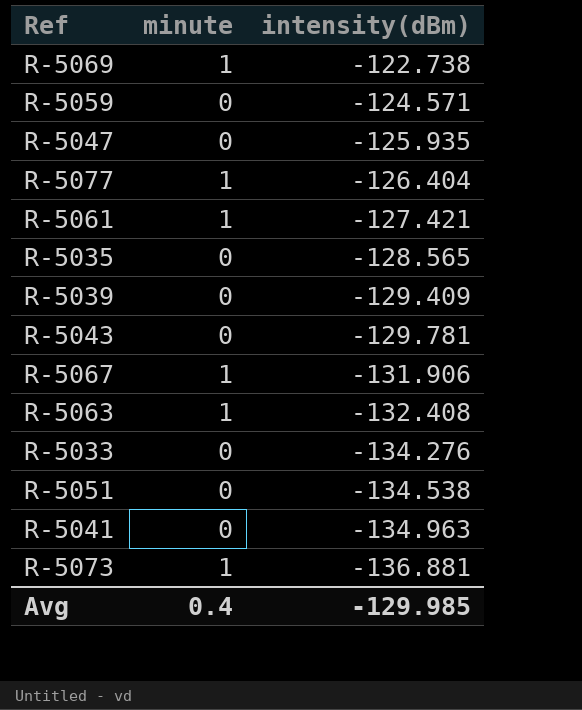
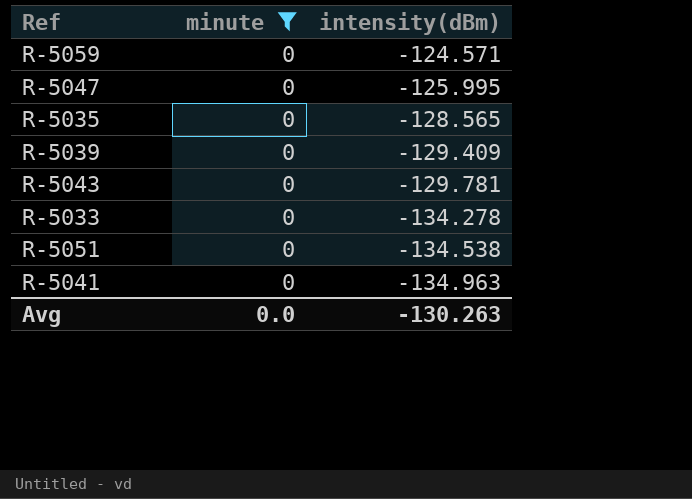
filter: none -> minute = 0
R-5047 | intensity(dBm): -125.935 -> -125.995
R-5033 | intensity(dBm): -134.276 -> -134.278
Avg | minute: 0.4 -> 0.0
Avg | intensity(dBm): -129.985 -> -130.263

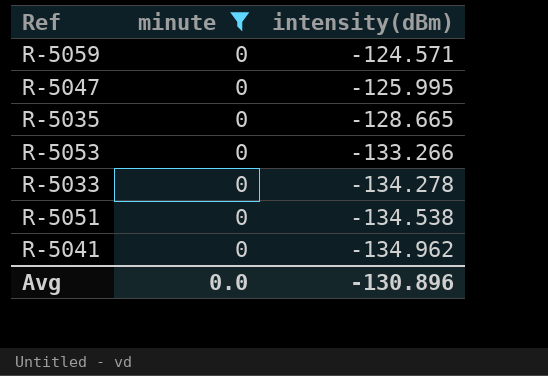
row R-5039: 0 | -129.409 -> none
row R-5043: 0 | -129.781 -> none
R-5035 | intensity(dBm): -128.565 -> -128.665
row R-5053: none -> 0 | -133.266
R-5041 | intensity(dBm): -134.963 -> -134.962
Avg | intensity(dBm): -130.263 -> -130.896

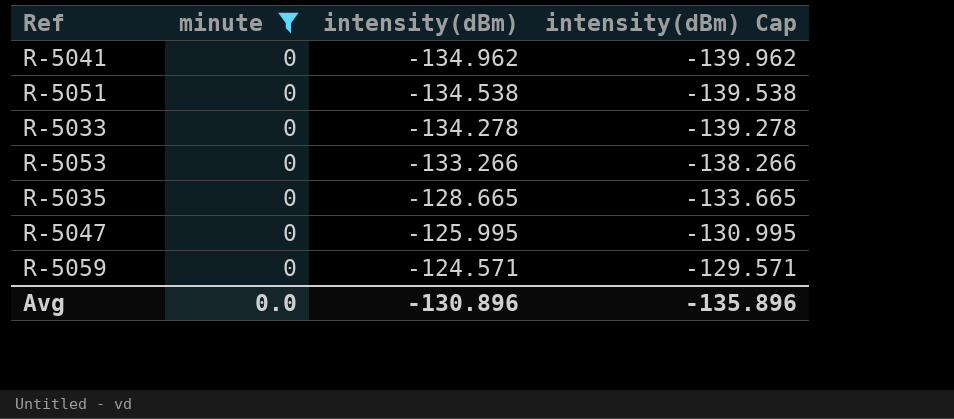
row order: intensity(dBm) descending -> intensity(dBm) ascending
column intensity(dBm) Cap | formula: none -> [intensity(dBm)] - 5

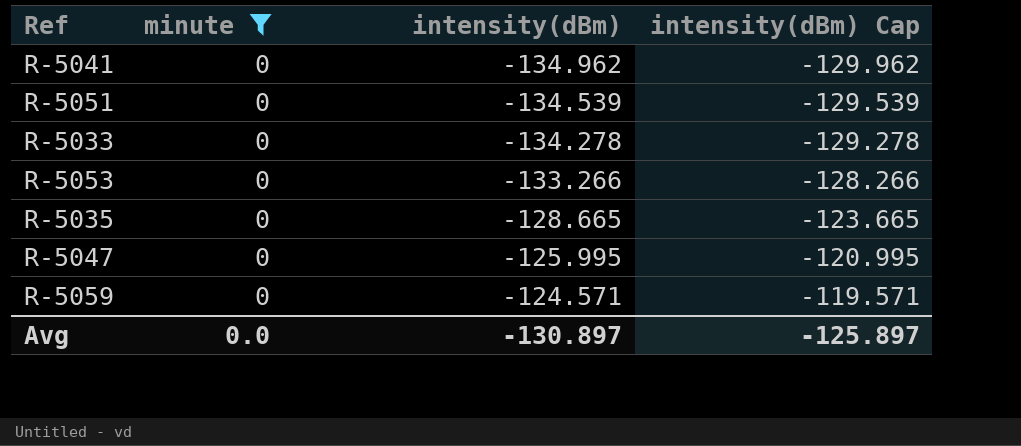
column intensity(dBm) Cap | formula: [intensity(dBm)] - 5 -> [intensity(dBm)] + 5
R-5051 | intensity(dBm): -134.538 -> -134.539
Avg | intensity(dBm): -130.896 -> -130.897
Avg | intensity(dBm) Cap: -135.896 -> -125.897

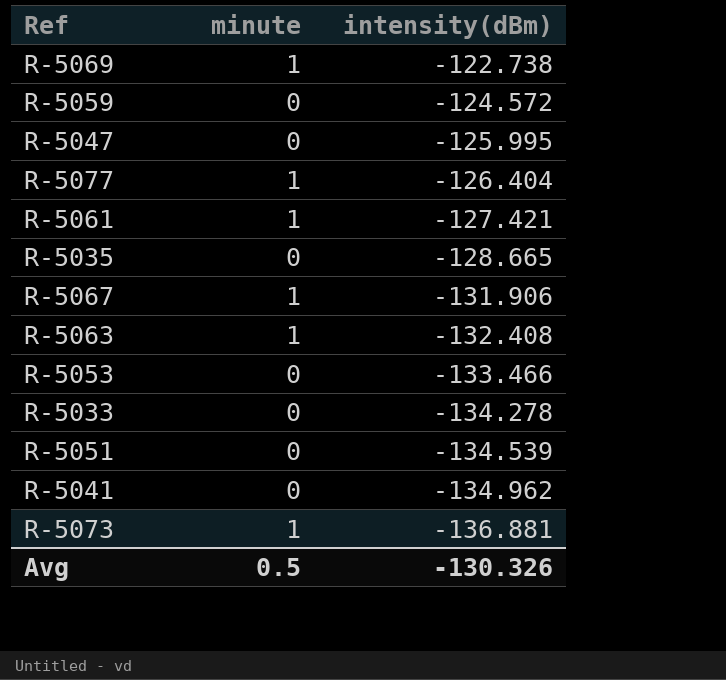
filter: minute = 0 -> none
row order: intensity(dBm) ascending -> intensity(dBm) descending
column intensity(dBm) Cap | formula: [intensity(dBm)] + 5 -> none
R-5059 | intensity(dBm): -124.571 -> -124.572
R-5053 | intensity(dBm): -133.266 -> -133.466
Avg | minute: 0.0 -> 0.5
Avg | intensity(dBm): -130.897 -> -130.326

